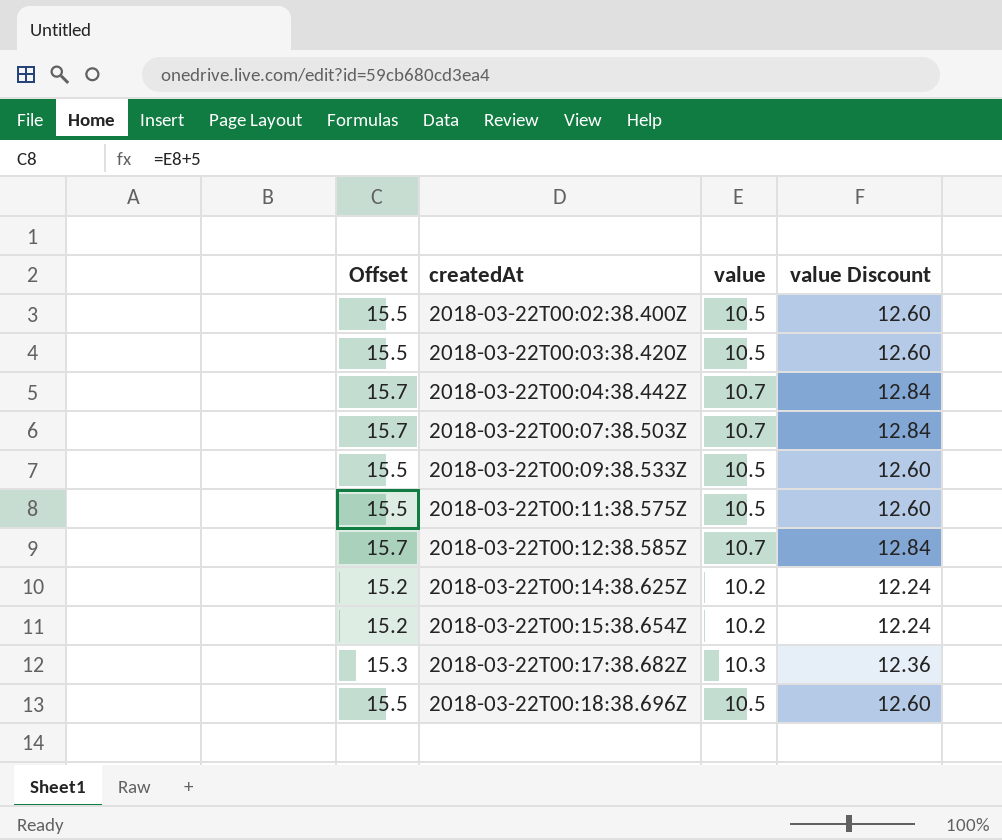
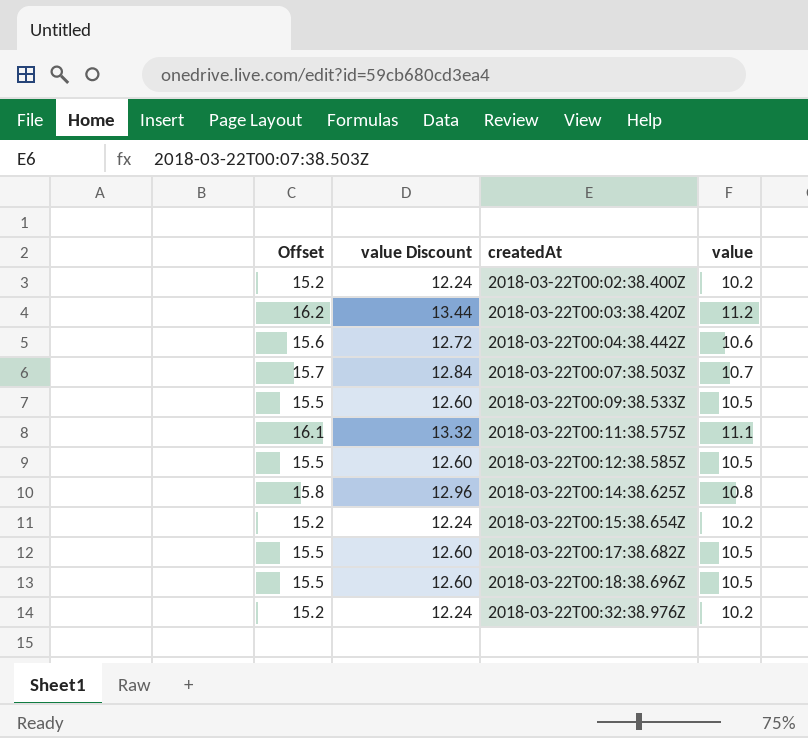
column value Discount | position: 4 -> 2
2018-03-22T00:02:38.400Z | Offset: 15.5 -> 15.2
2018-03-22T00:02:38.400Z | value Discount: 12.60 -> 12.24
2018-03-22T00:02:38.400Z | value: 10.5 -> 10.2
2018-03-22T00:03:38.420Z | Offset: 15.5 -> 16.2
2018-03-22T00:03:38.420Z | value Discount: 12.60 -> 13.44
2018-03-22T00:03:38.420Z | value: 10.5 -> 11.2
2018-03-22T00:04:38.442Z | Offset: 15.7 -> 15.6
2018-03-22T00:04:38.442Z | value Discount: 12.84 -> 12.72
2018-03-22T00:04:38.442Z | value: 10.7 -> 10.6
2018-03-22T00:11:38.575Z | Offset: 15.5 -> 16.1
2018-03-22T00:11:38.575Z | value Discount: 12.60 -> 13.32
2018-03-22T00:11:38.575Z | value: 10.5 -> 11.1
2018-03-22T00:12:38.585Z | Offset: 15.7 -> 15.5
2018-03-22T00:12:38.585Z | value Discount: 12.84 -> 12.60
2018-03-22T00:12:38.585Z | value: 10.7 -> 10.5
2018-03-22T00:14:38.625Z | Offset: 15.2 -> 15.8
2018-03-22T00:14:38.625Z | value Discount: 12.24 -> 12.96
2018-03-22T00:14:38.625Z | value: 10.2 -> 10.8
2018-03-22T00:17:38.682Z | Offset: 15.3 -> 15.5
2018-03-22T00:17:38.682Z | value Discount: 12.36 -> 12.60
2018-03-22T00:17:38.682Z | value: 10.3 -> 10.5
row 2018-03-22T00:32:38.976Z: none -> 15.2 | 12.24 | 10.2

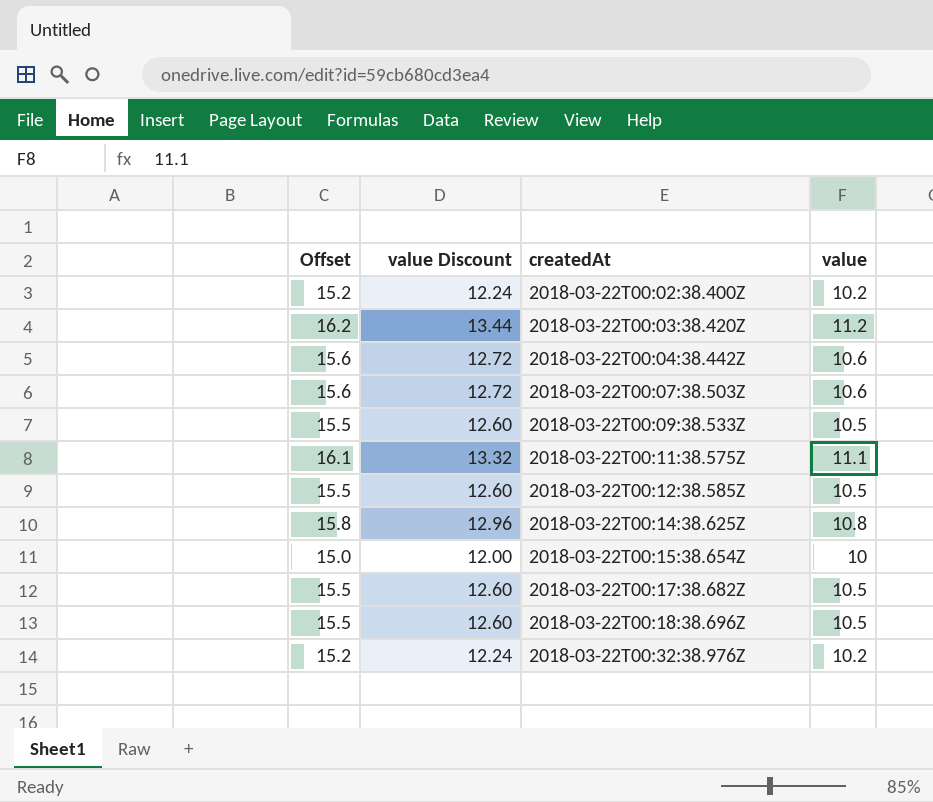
2018-03-22T00:07:38.503Z | Offset: 15.7 -> 15.6
2018-03-22T00:07:38.503Z | value Discount: 12.84 -> 12.72
2018-03-22T00:07:38.503Z | value: 10.7 -> 10.6
2018-03-22T00:15:38.654Z | Offset: 15.2 -> 15.0
2018-03-22T00:15:38.654Z | value Discount: 12.24 -> 12.00
2018-03-22T00:15:38.654Z | value: 10.2 -> 10

